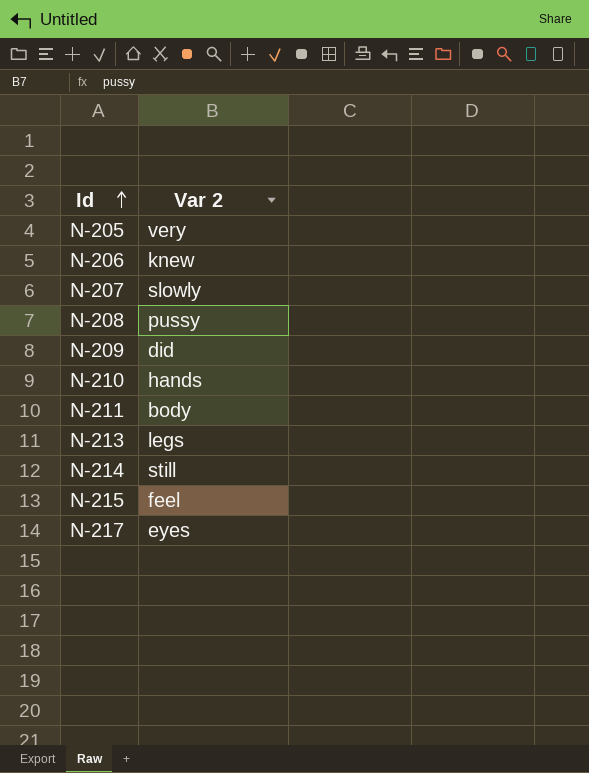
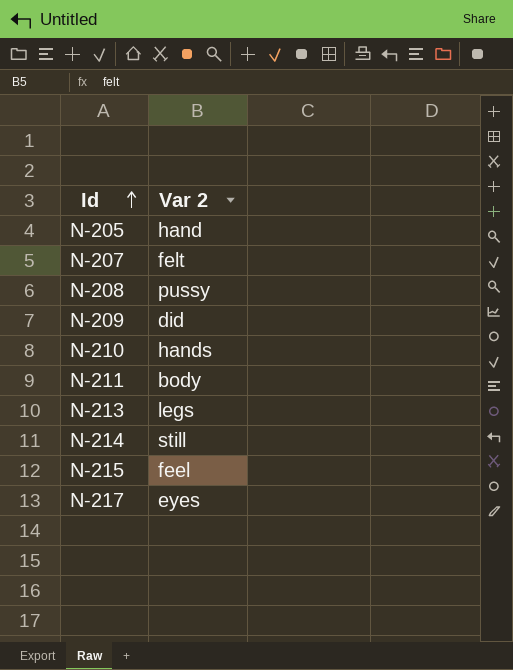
row N-206: knew -> none
N-205 | Var 2: very -> hand
N-207 | Var 2: slowly -> felt

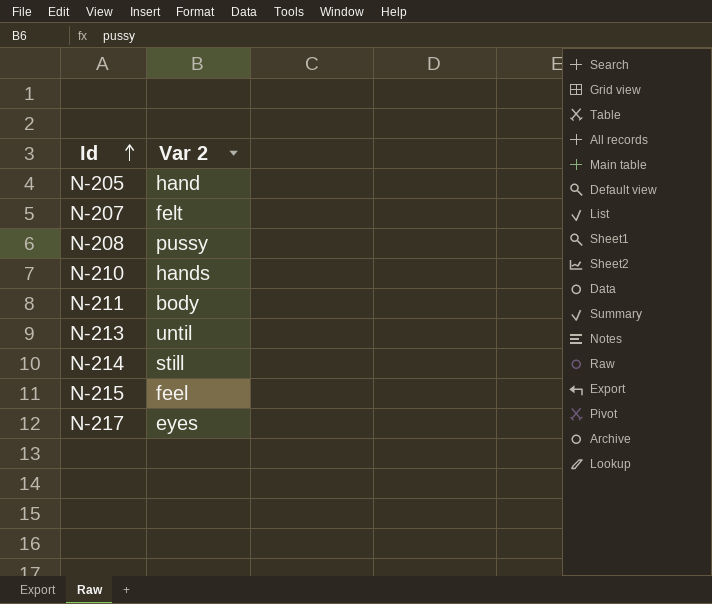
row N-209: did -> none
N-213 | Var 2: legs -> until

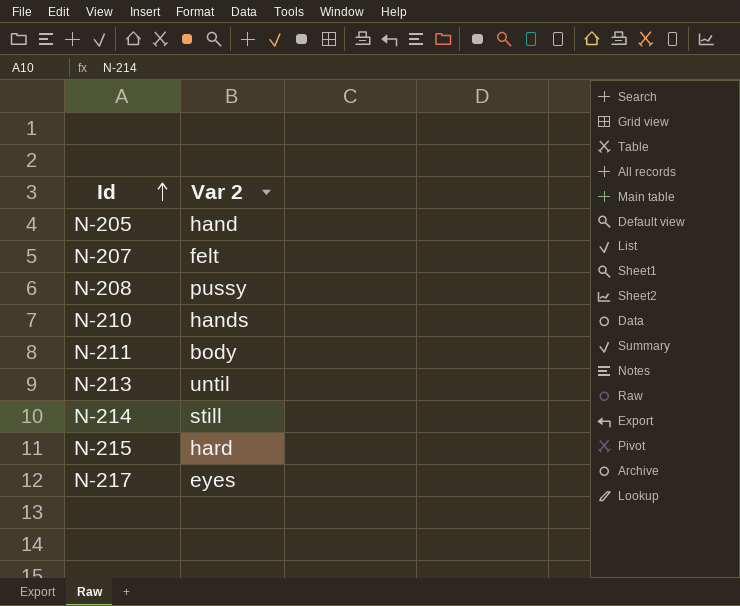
N-215 | Var 2: feel -> hard

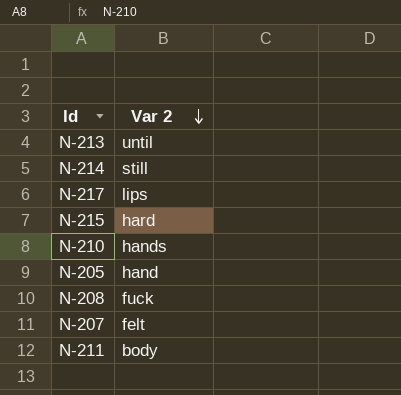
row order: Id ascending -> Var 2 descending
N-217 | Var 2: eyes -> lips
N-208 | Var 2: pussy -> fuck

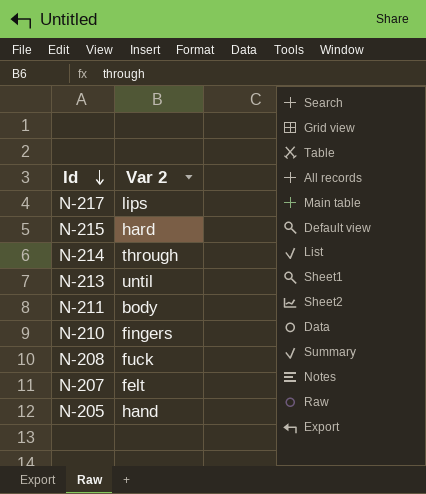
row order: Var 2 descending -> Id descending
N-214 | Var 2: still -> through
N-210 | Var 2: hands -> fingers

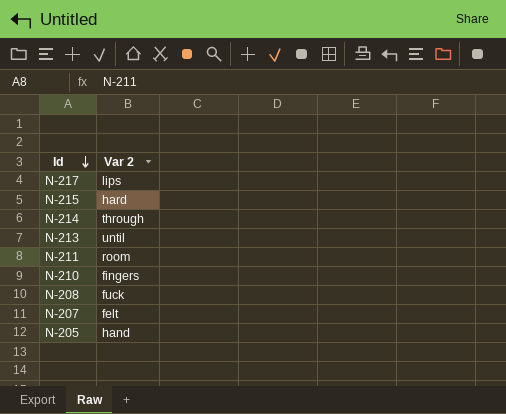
N-211 | Var 2: body -> room

